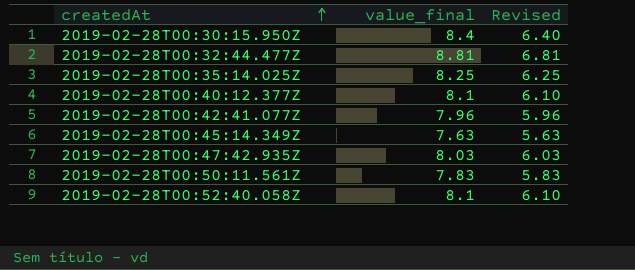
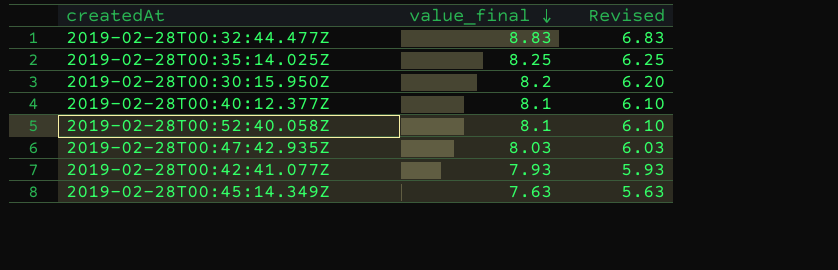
row order: createdAt ascending -> value_final descending
row 2019-02-28T00:50:11.561Z: 7.83 | 5.83 -> none
2019-02-28T00:32:44.477Z | value_final: 8.81 -> 8.83
2019-02-28T00:32:44.477Z | Revised: 6.81 -> 6.83
2019-02-28T00:30:15.950Z | value_final: 8.4 -> 8.2
2019-02-28T00:30:15.950Z | Revised: 6.40 -> 6.20
2019-02-28T00:42:41.077Z | value_final: 7.96 -> 7.93
2019-02-28T00:42:41.077Z | Revised: 5.96 -> 5.93

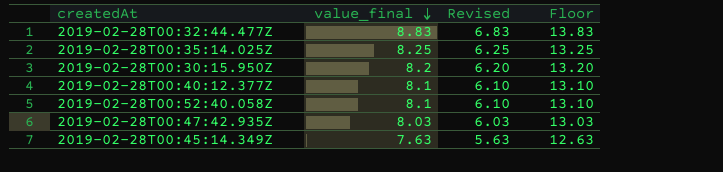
column Floor | formula: none -> [value_final] + 5
row 2019-02-28T00:42:41.077Z: 7.93 | 5.93 -> none

